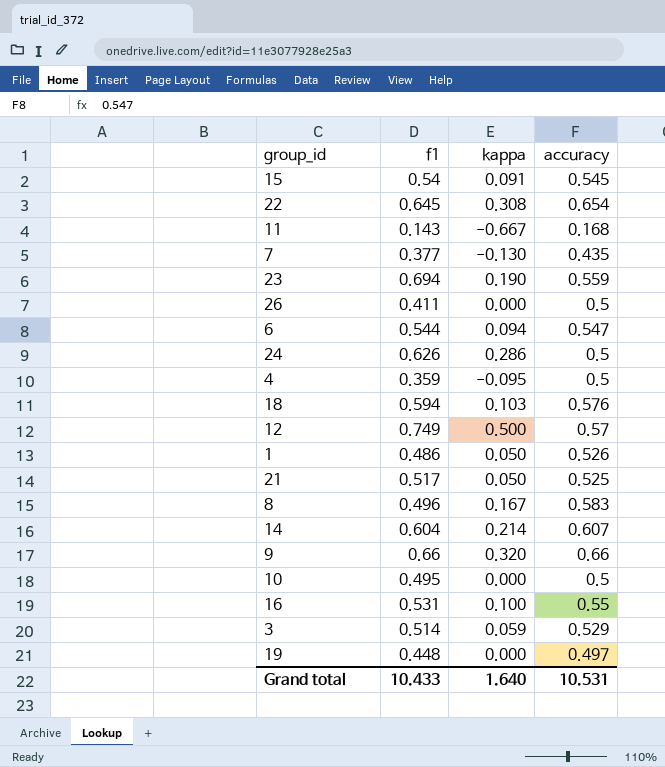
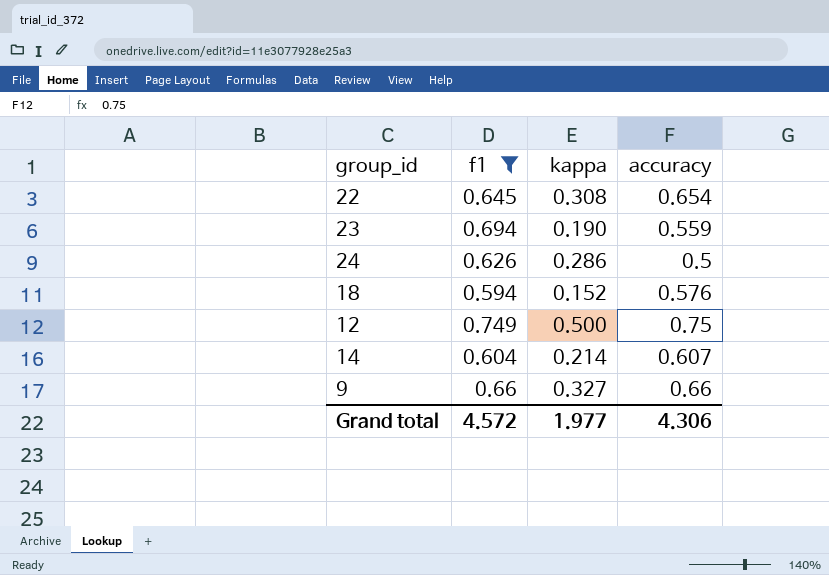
filter: none -> f1 >= 0.594
18 | kappa: 0.103 -> 0.152
12 | accuracy: 0.57 -> 0.75
9 | kappa: 0.320 -> 0.327
Grand total | f1: 10.433 -> 4.572
Grand total | kappa: 1.640 -> 1.977
Grand total | accuracy: 10.531 -> 4.306

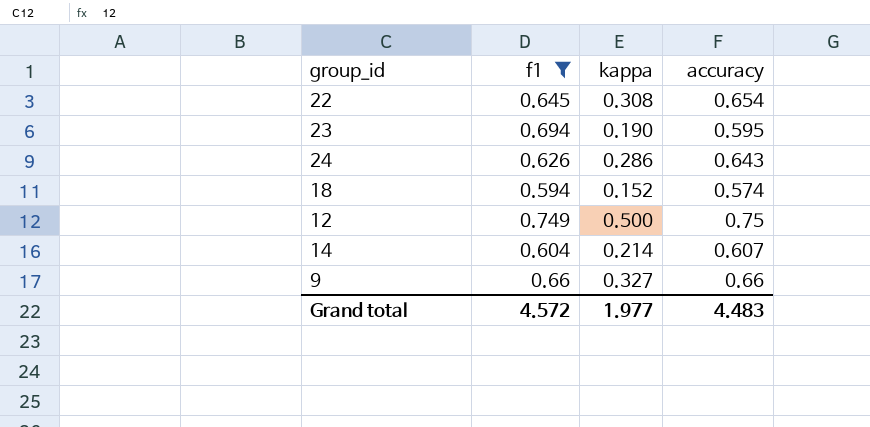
23 | accuracy: 0.559 -> 0.595
24 | accuracy: 0.5 -> 0.643
18 | accuracy: 0.576 -> 0.574
Grand total | accuracy: 4.306 -> 4.483

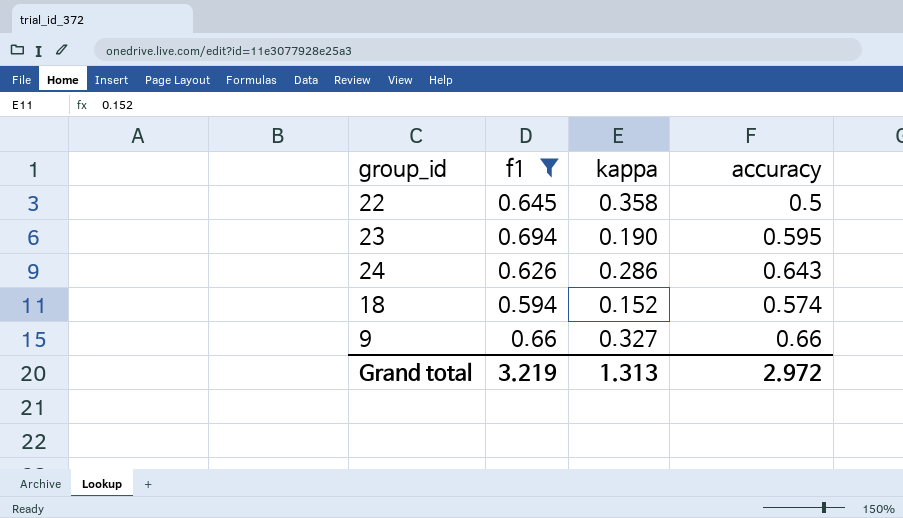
row 12: 0.749 | 0.500 | 0.75 -> none
row 14: 0.604 | 0.214 | 0.607 -> none
22 | kappa: 0.308 -> 0.358
22 | accuracy: 0.654 -> 0.5
Grand total | f1: 4.572 -> 3.219
Grand total | kappa: 1.977 -> 1.313
Grand total | accuracy: 4.483 -> 2.972

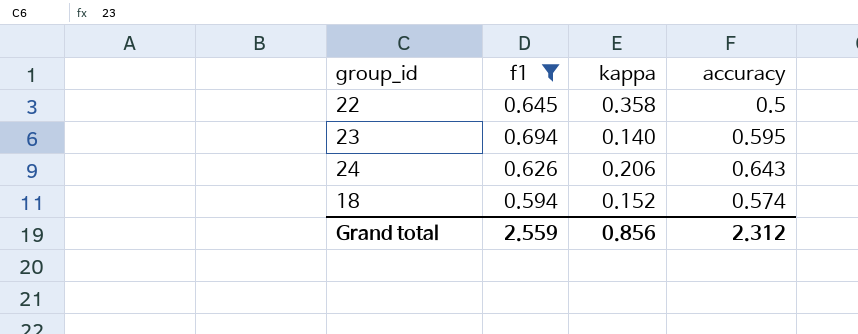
row 9: 0.66 | 0.327 | 0.66 -> none
23 | kappa: 0.190 -> 0.140
24 | kappa: 0.286 -> 0.206
Grand total | f1: 3.219 -> 2.559
Grand total | kappa: 1.313 -> 0.856
Grand total | accuracy: 2.972 -> 2.312

